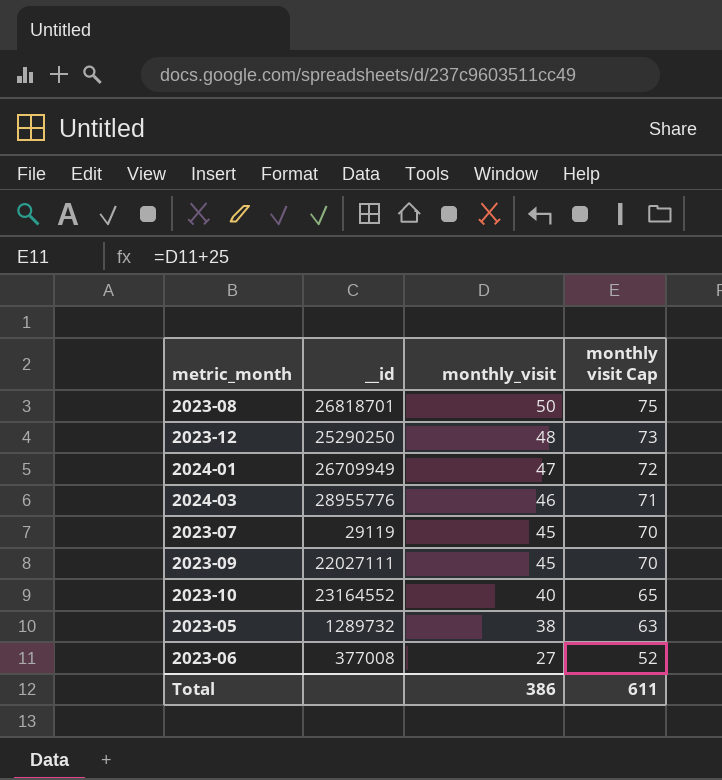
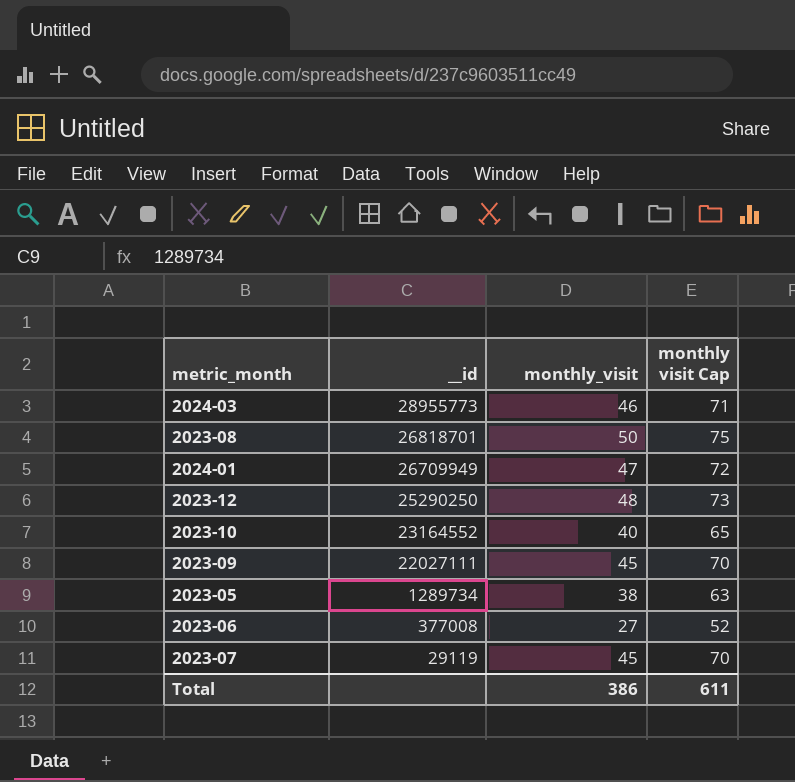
row order: monthly_visit descending -> __id descending
2024-03 | __id: 28955776 -> 28955773
2023-05 | __id: 1289732 -> 1289734

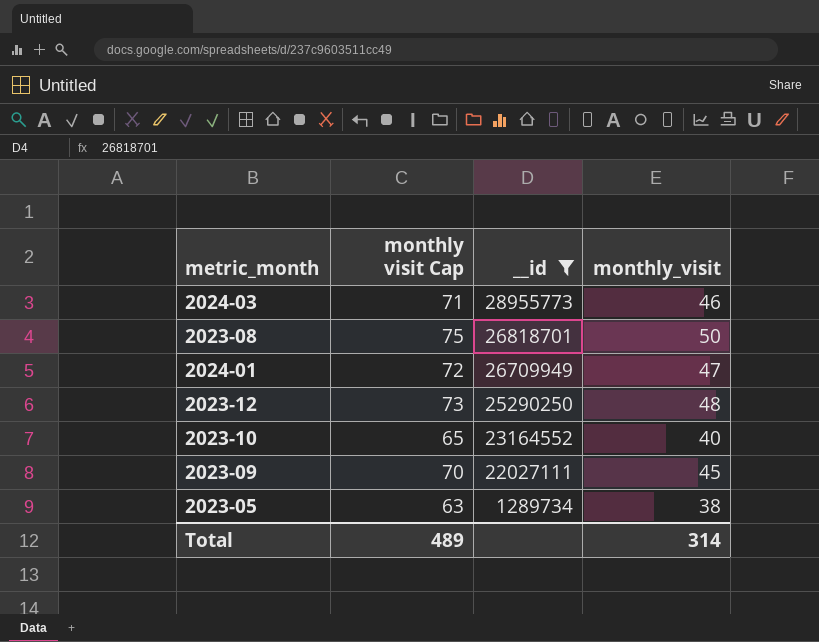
filter: none -> __id >= 1289734
column monthly visit Cap | position: 4 -> 2
Total | monthly visit Cap: 611 -> 489
Total | monthly_visit: 386 -> 314

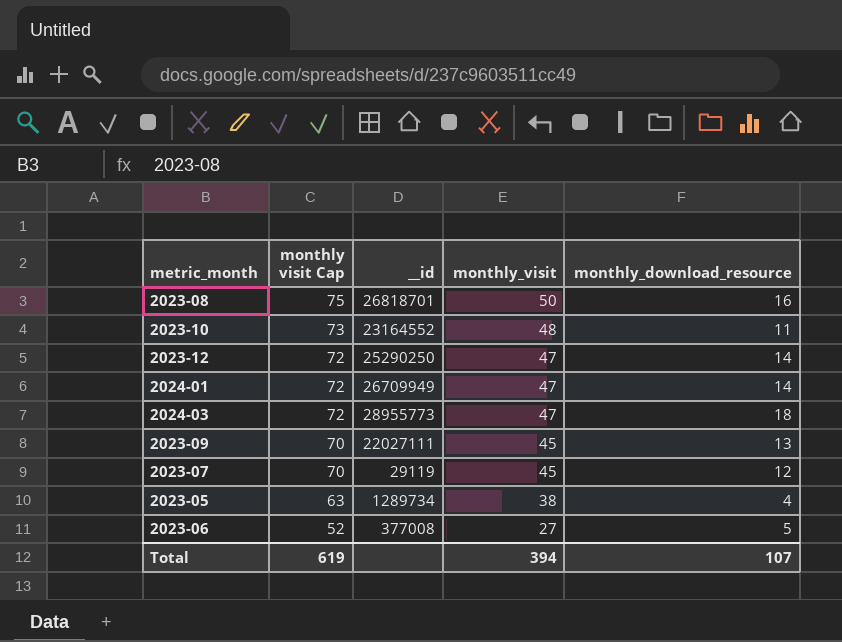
filter: __id >= 1289734 -> none
row order: __id descending -> monthly visit Cap descending
column monthly_download_resource | position: none -> 5
2023-10 | monthly visit Cap: 65 -> 73
2023-10 | monthly_visit: 40 -> 48
2023-12 | monthly visit Cap: 73 -> 72
2023-12 | monthly_visit: 48 -> 47
2024-03 | monthly visit Cap: 71 -> 72
2024-03 | monthly_visit: 46 -> 47
Total | monthly visit Cap: 489 -> 619
Total | monthly_visit: 314 -> 394

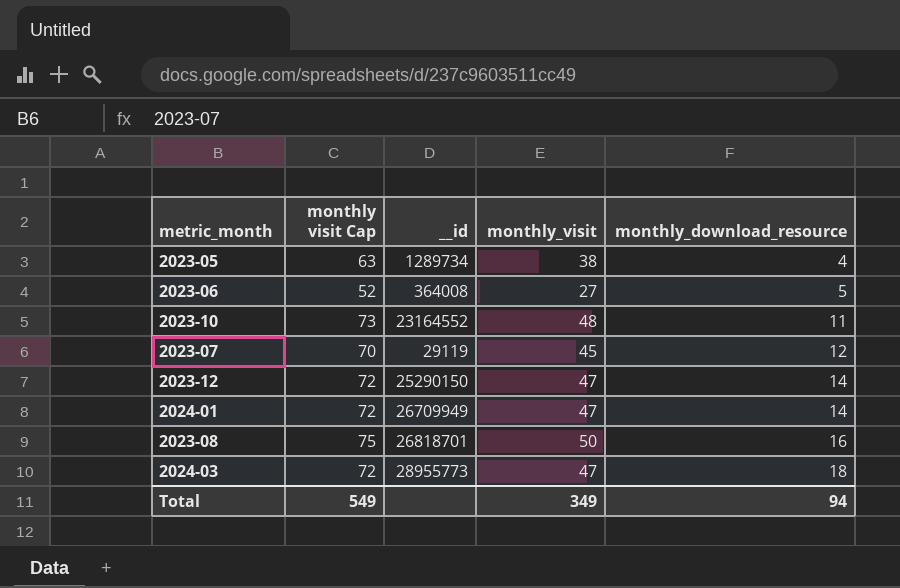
row order: monthly visit Cap descending -> monthly_download_resource ascending
row 2023-09: 70 | 22027111 | 45 | 13 -> none
2023-06 | __id: 377008 -> 364008
2023-12 | __id: 25290250 -> 25290150
Total | monthly visit Cap: 619 -> 549
Total | monthly_visit: 394 -> 349
Total | monthly_download_resource: 107 -> 94

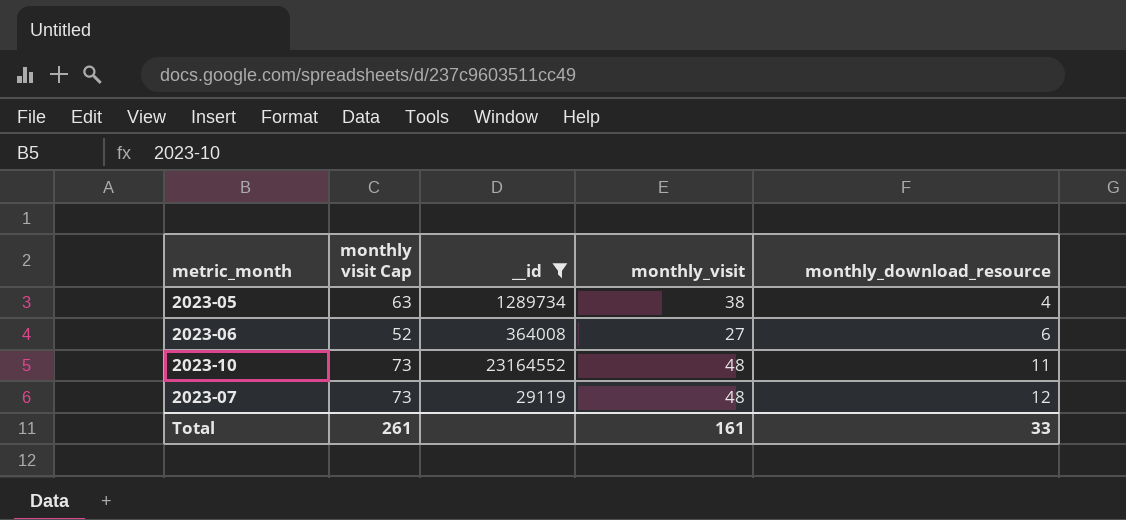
filter: none -> __id <= 23164552
2023-06 | monthly_download_resource: 5 -> 6
2023-07 | monthly visit Cap: 70 -> 73
2023-07 | monthly_visit: 45 -> 48
Total | monthly visit Cap: 549 -> 261
Total | monthly_visit: 349 -> 161
Total | monthly_download_resource: 94 -> 33

